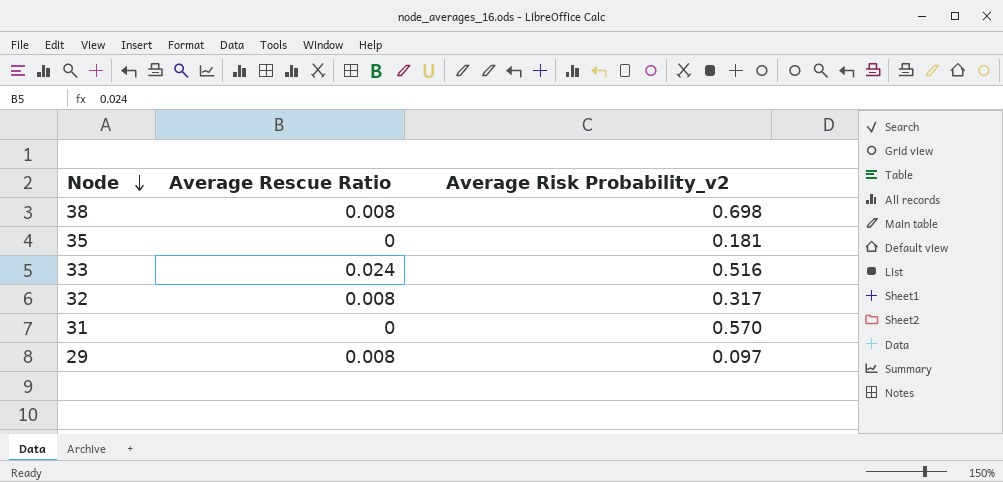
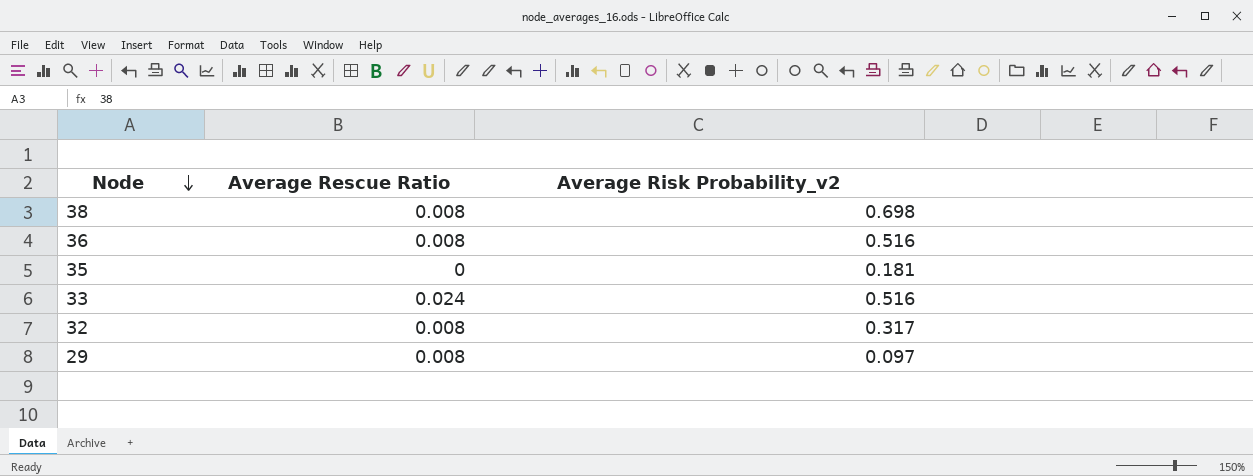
row 31: 0 | 0.570 -> none
row 36: none -> 0.008 | 0.516

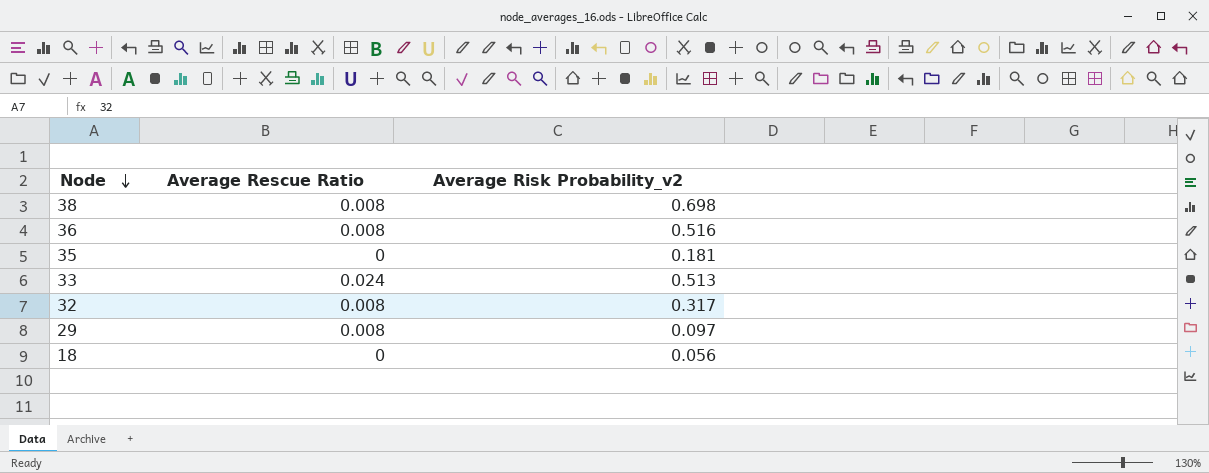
33 | Average Risk Probability_v2: 0.516 -> 0.513
row 18: none -> 0 | 0.056

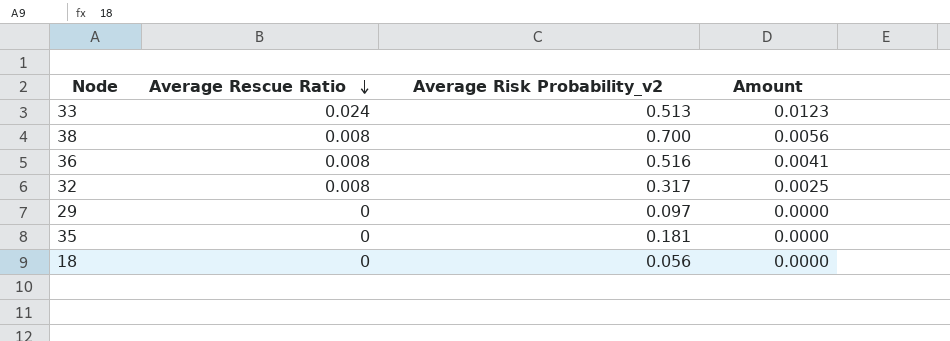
row order: Node descending -> Average Rescue Ratio descending
column Amount | formula: none -> [Average Rescue Ratio] * [Average Risk Probability_v2]
38 | Average Risk Probability_v2: 0.698 -> 0.700
29 | Average Rescue Ratio: 0.008 -> 0

